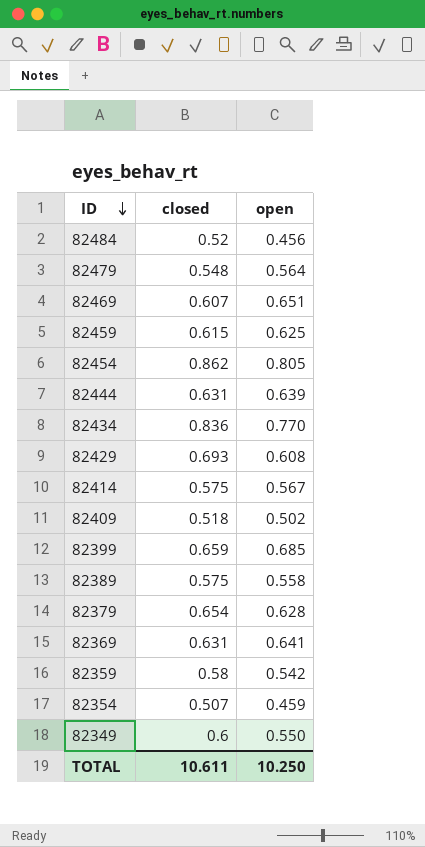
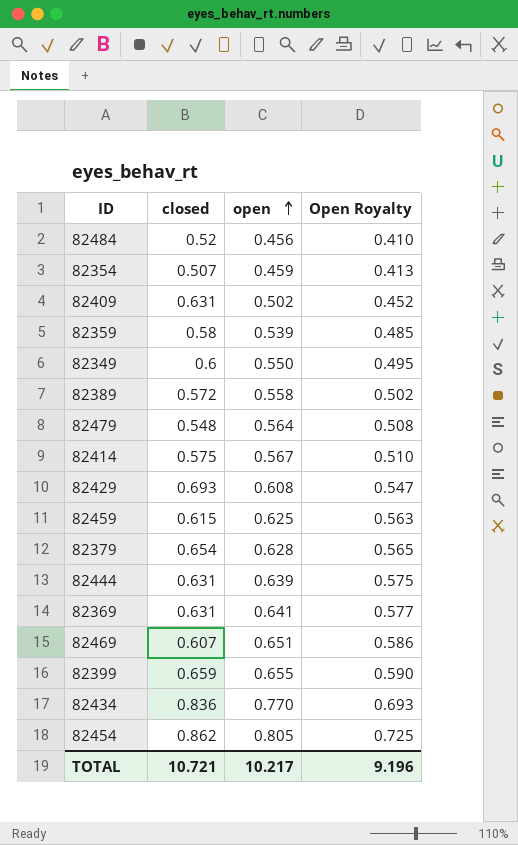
row order: ID descending -> open ascending
column Open Royalty | formula: none -> [open] * 0.9
82409 | closed: 0.518 -> 0.631
82359 | open: 0.542 -> 0.539
82389 | closed: 0.575 -> 0.572
82399 | open: 0.685 -> 0.655
TOTAL | closed: 10.611 -> 10.721
TOTAL | open: 10.250 -> 10.217

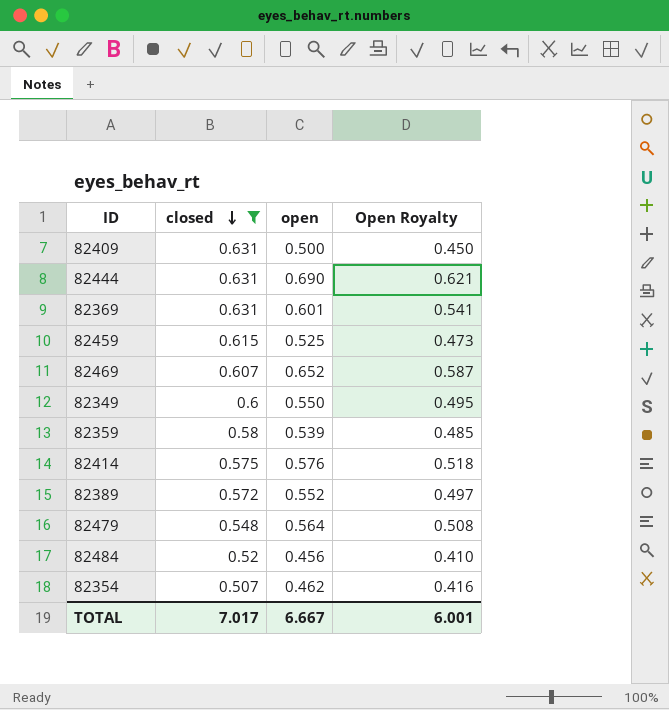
filter: none -> closed <= 0.631
row order: open ascending -> closed descending
82409 | open: 0.502 -> 0.500
82409 | Open Royalty: 0.452 -> 0.450
82444 | open: 0.639 -> 0.690
82444 | Open Royalty: 0.575 -> 0.621
82369 | open: 0.641 -> 0.601
82369 | Open Royalty: 0.577 -> 0.541
82459 | open: 0.625 -> 0.525
82459 | Open Royalty: 0.563 -> 0.473
82469 | open: 0.651 -> 0.652
82469 | Open Royalty: 0.586 -> 0.587
82414 | open: 0.567 -> 0.576
82414 | Open Royalty: 0.510 -> 0.518
82389 | open: 0.558 -> 0.552
82389 | Open Royalty: 0.502 -> 0.497
82354 | open: 0.459 -> 0.462
82354 | Open Royalty: 0.413 -> 0.416
TOTAL | closed: 10.721 -> 7.017
TOTAL | open: 10.217 -> 6.667
TOTAL | Open Royalty: 9.196 -> 6.001

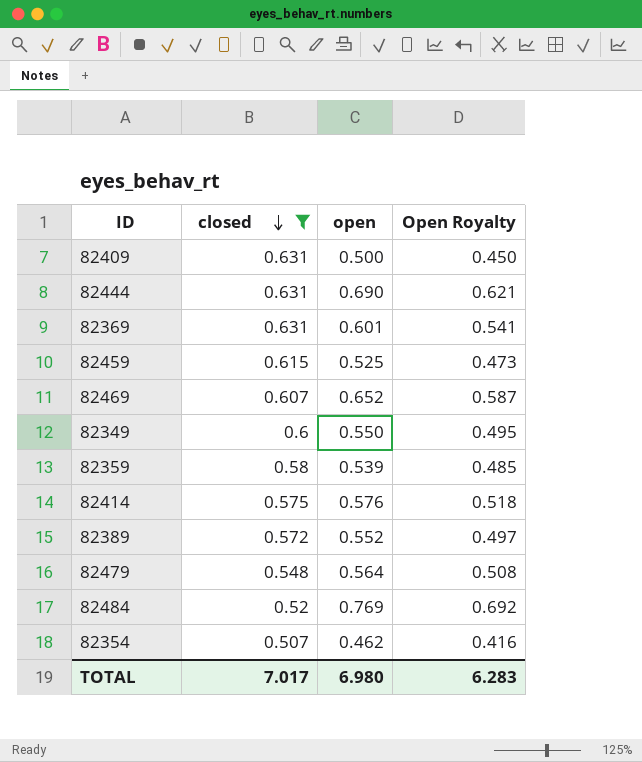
82484 | open: 0.456 -> 0.769
82484 | Open Royalty: 0.410 -> 0.692
TOTAL | open: 6.667 -> 6.980
TOTAL | Open Royalty: 6.001 -> 6.283

